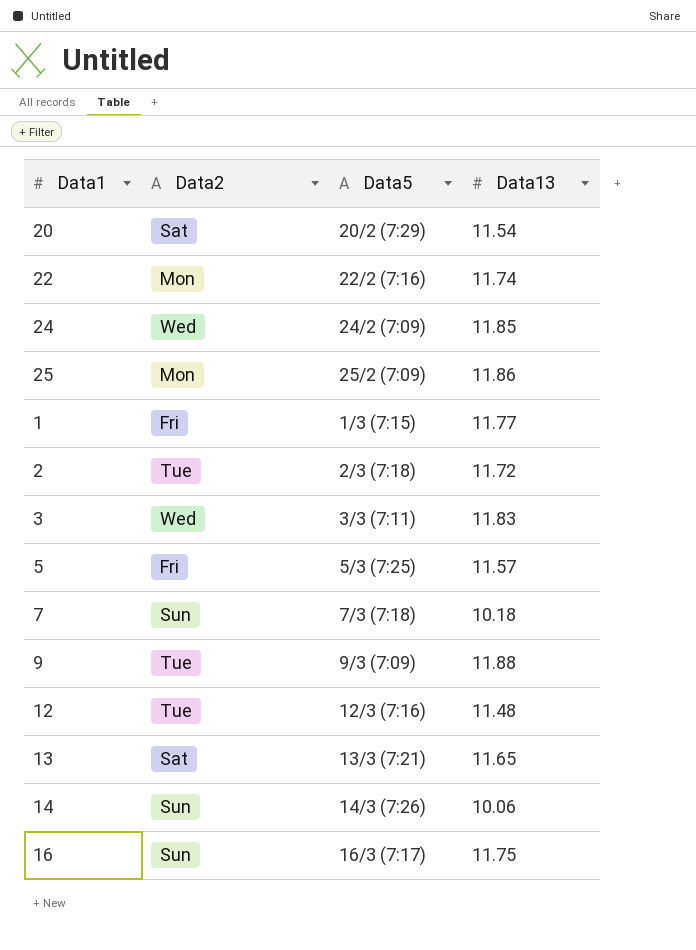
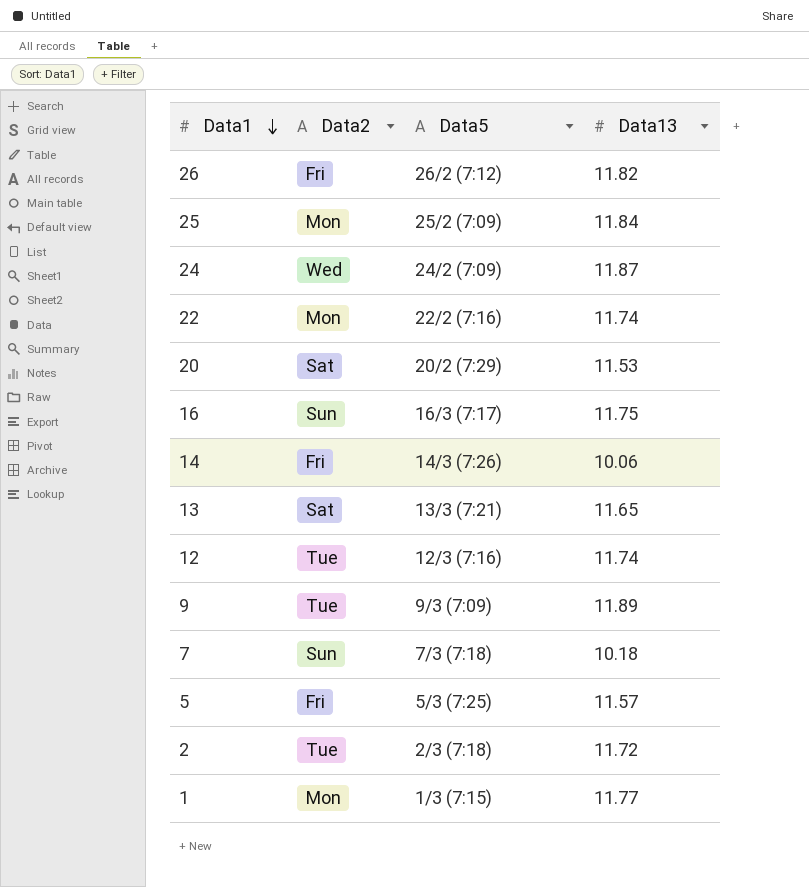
row order: none -> Data1 descending
row 3: Wed | 3/3 (7:11) | 11.83 -> none
row 26: none -> Fri | 26/2 (7:12) | 11.82
25 | Data13: 11.86 -> 11.84
24 | Data13: 11.85 -> 11.87
20 | Data13: 11.54 -> 11.53
14 | Data2: Sun -> Fri
12 | Data13: 11.48 -> 11.74
9 | Data13: 11.88 -> 11.89
1 | Data2: Fri -> Mon

